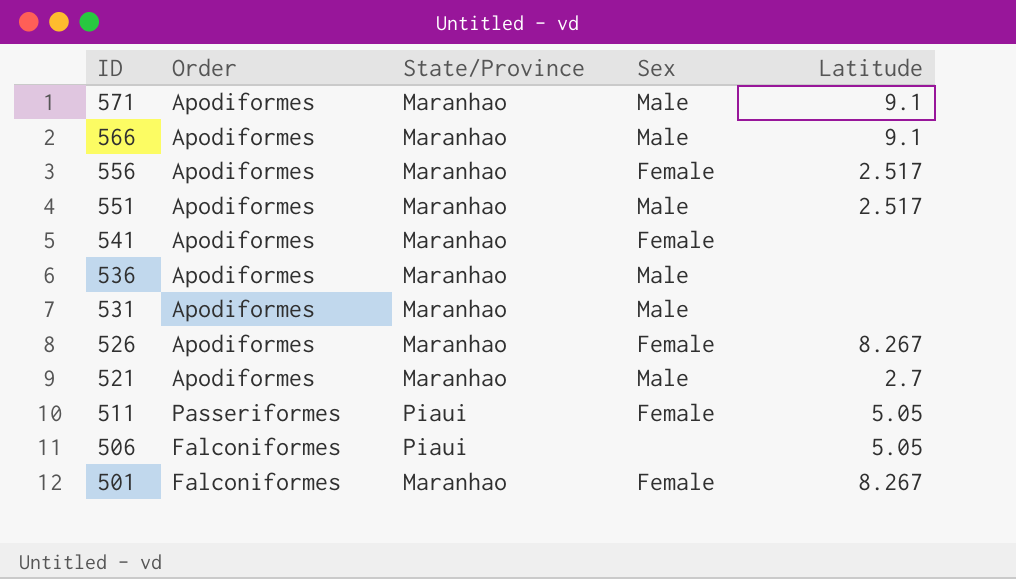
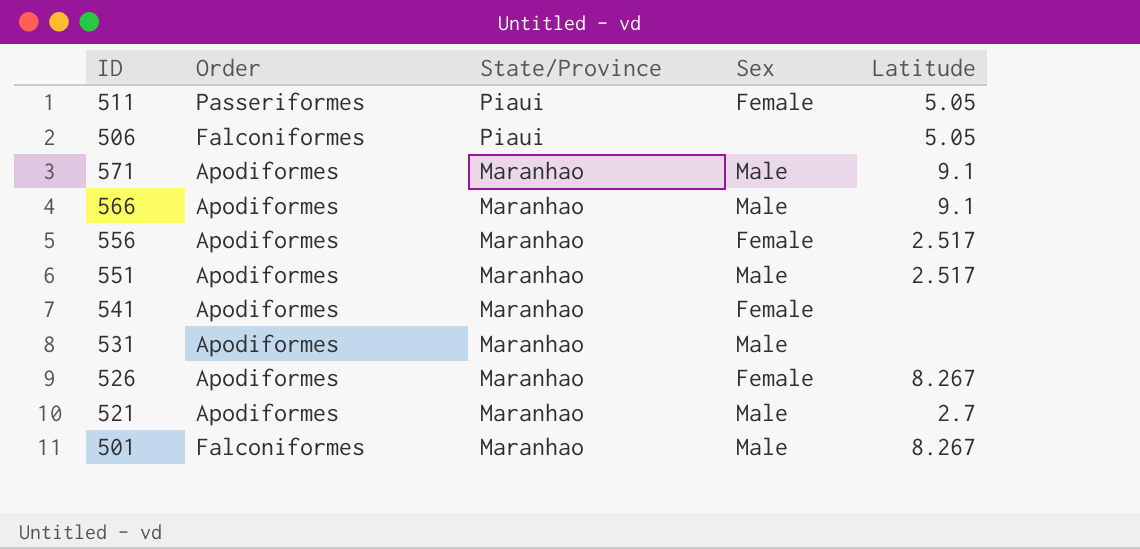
row order: ID descending -> State/Province descending
row 536: Apodiformes | Maranhao | Male | none -> none
501 | Sex: Female -> Male

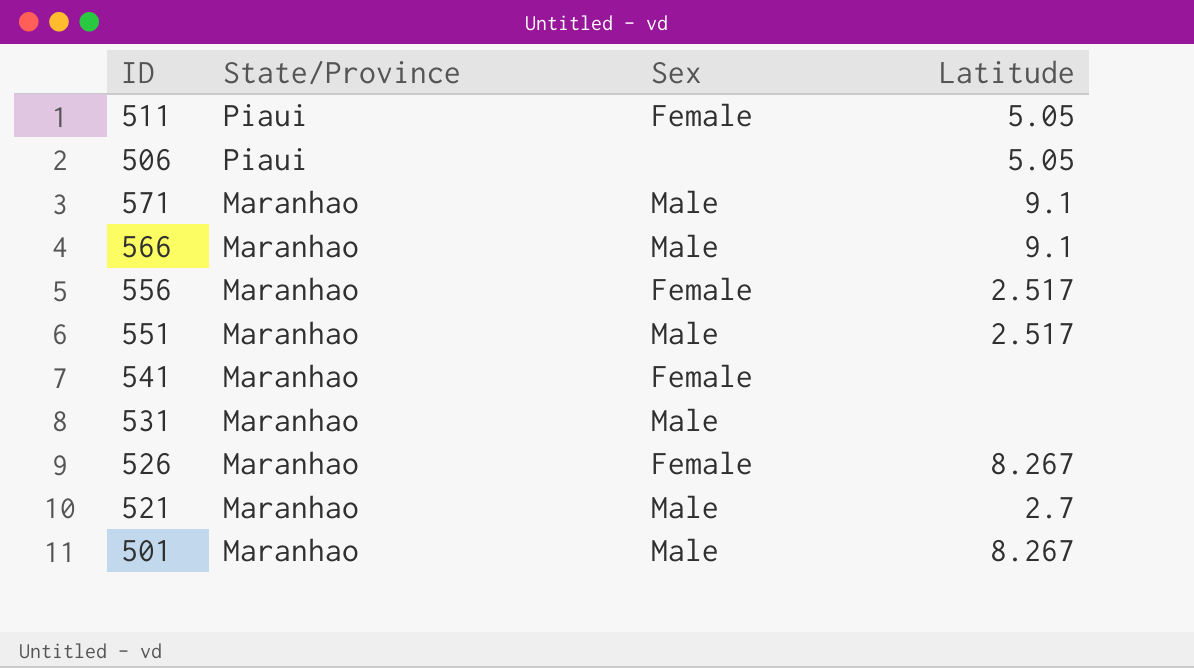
column Order | position: 2 -> none

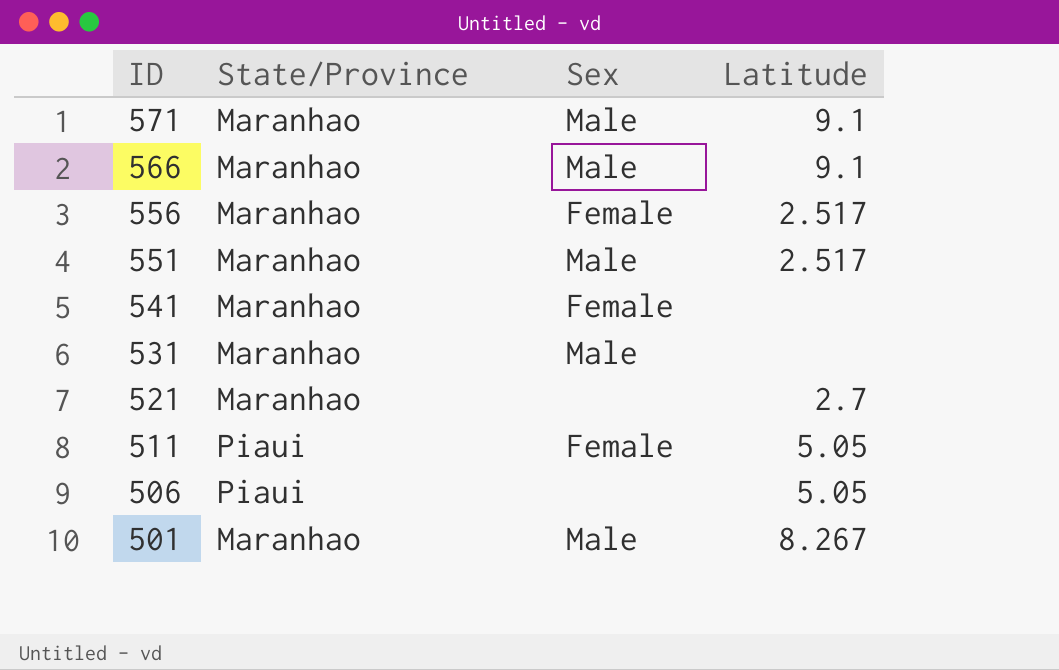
row order: State/Province descending -> ID descending
row 526: Maranhao | Female | 8.267 -> none
521 | Sex: Male -> none

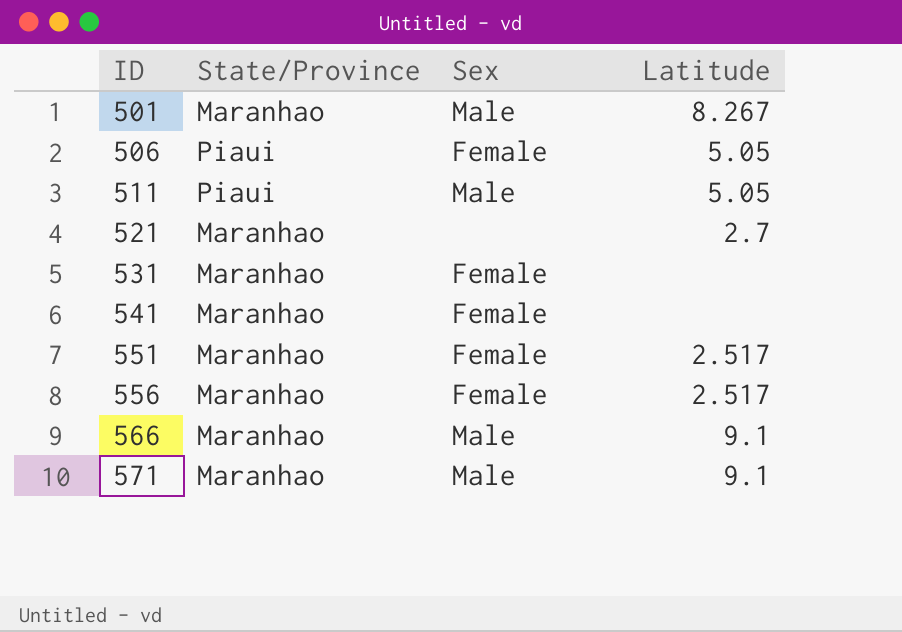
row order: ID descending -> ID ascending
506 | Sex: none -> Female
511 | Sex: Female -> Male
531 | Sex: Male -> Female
551 | Sex: Male -> Female

